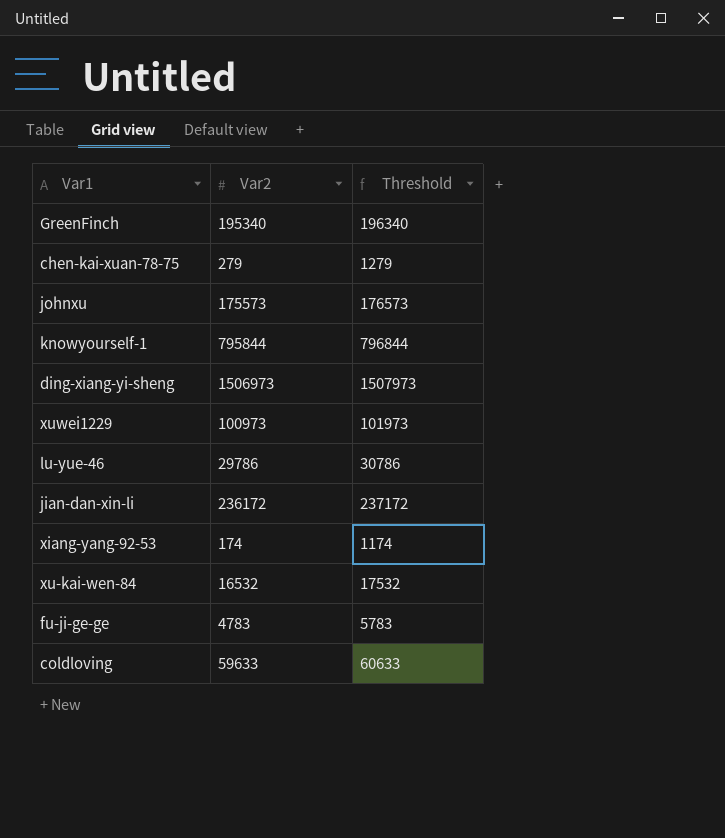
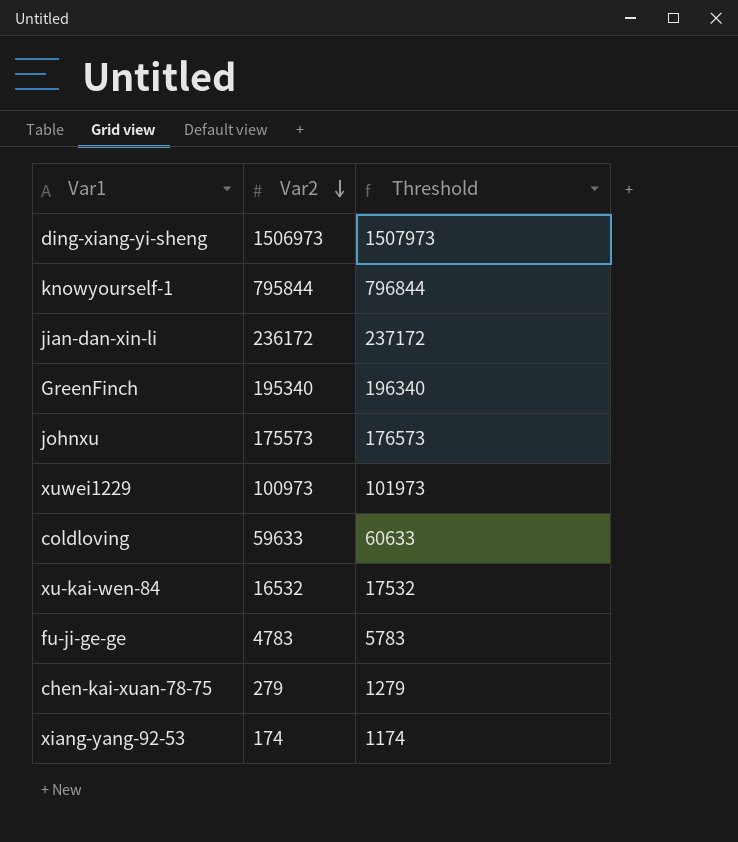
row order: none -> Var2 descending
row lu-yue-46: 29786 | 30786 -> none

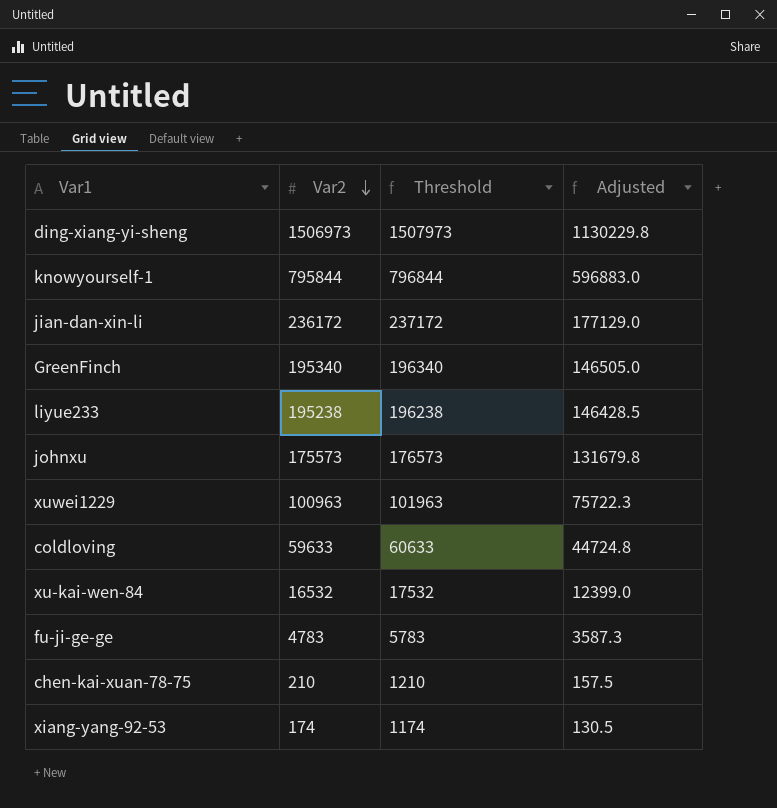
column Adjusted | formula: none -> [Var2] * 0.75
row liyue233: none -> 195238 | 196238 | 146428.5
xuwei1229 | Var2: 100973 -> 100963
xuwei1229 | Threshold: 101973 -> 101963
chen-kai-xuan-78-75 | Var2: 279 -> 210
chen-kai-xuan-78-75 | Threshold: 1279 -> 1210

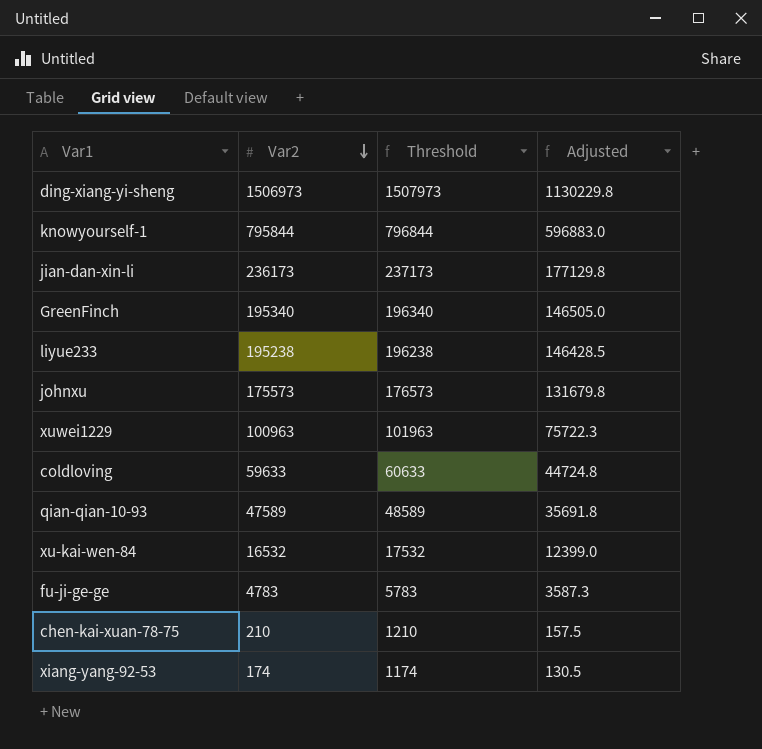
jian-dan-xin-li | Var2: 236172 -> 236173
jian-dan-xin-li | Threshold: 237172 -> 237173
jian-dan-xin-li | Adjusted: 177129.0 -> 177129.8
row qian-qian-10-93: none -> 47589 | 48589 | 35691.8

